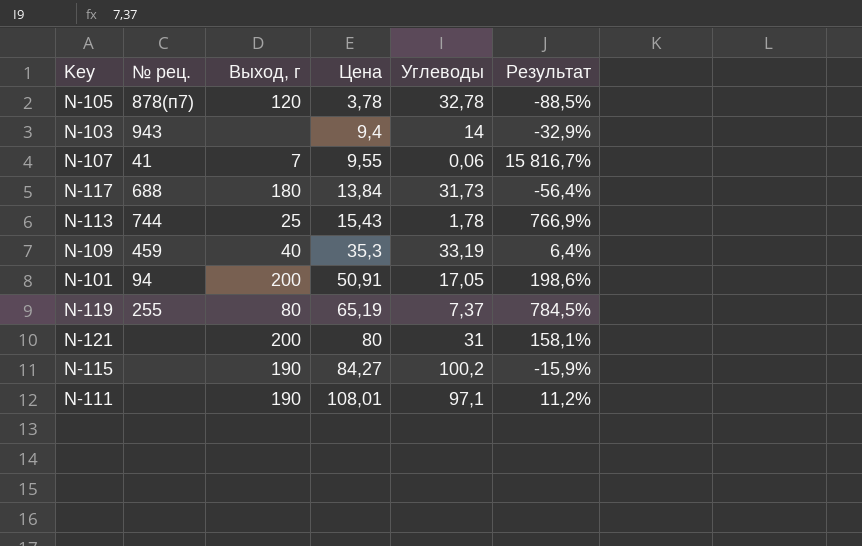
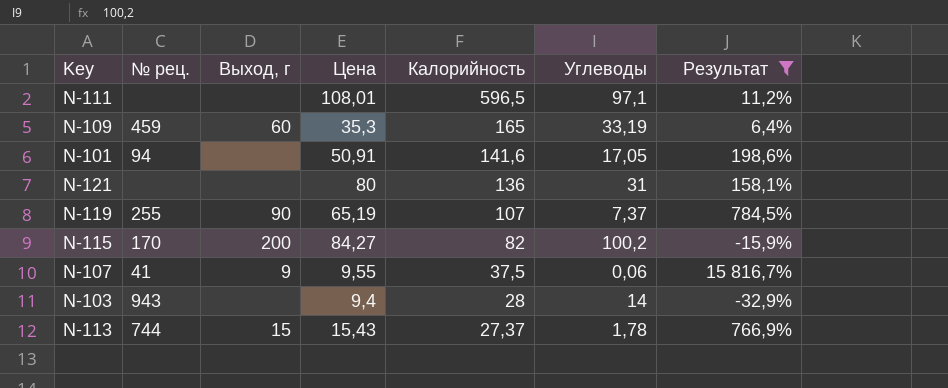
filter: none -> Результат >= -32,9%
row order: Цена ascending -> Калорийность descending
column Калорийность | position: none -> 5
N-111 | Выход, г: 190 -> none
N-109 | Выход, г: 40 -> 60
N-101 | Выход, г: 200 -> none
N-121 | Выход, г: 200 -> none
N-119 | Выход, г: 80 -> 90
N-115 | № рец.: none -> 170
N-115 | Выход, г: 190 -> 200
N-107 | Выход, г: 7 -> 9
N-113 | Выход, г: 25 -> 15

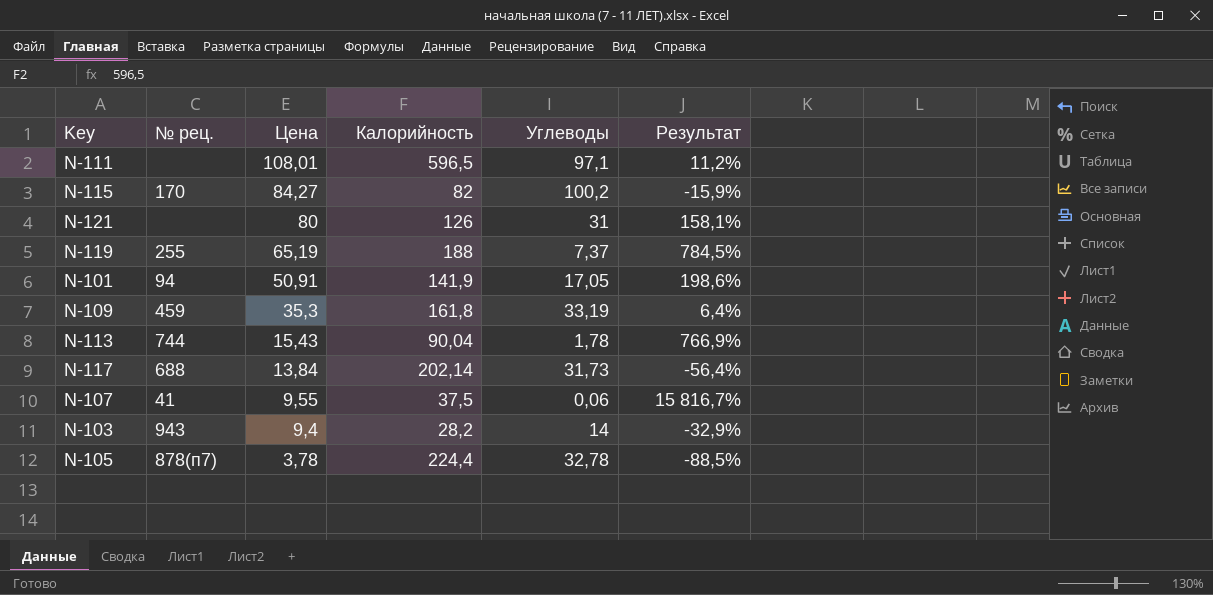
filter: Результат >= -32,9% -> none
row order: Калорийность descending -> Цена descending
column Выход, г | position: 3 -> none
N-121 | Калорийность: 136 -> 126
N-119 | Калорийность: 107 -> 188
N-101 | Калорийность: 141,6 -> 141,9
N-109 | Калорийность: 165 -> 161,8
N-113 | Калорийность: 27,37 -> 90,04
N-103 | Калорийность: 28 -> 28,2

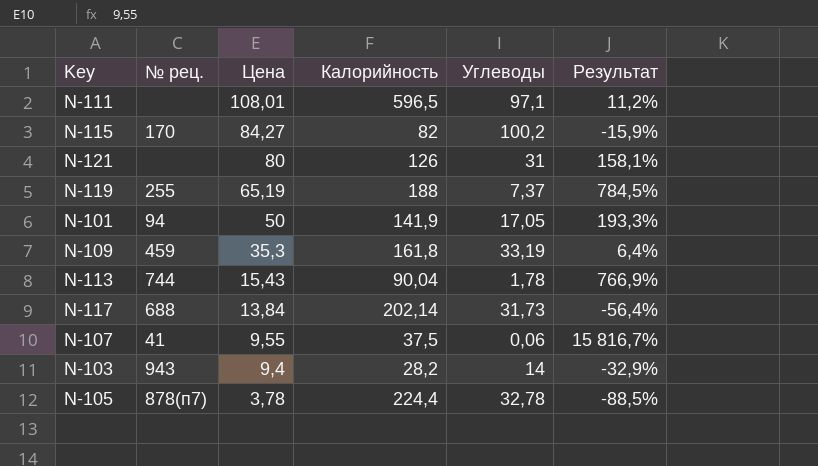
N-101 | Цена: 50,91 -> 50
N-101 | Результат: 198,6% -> 193,3%

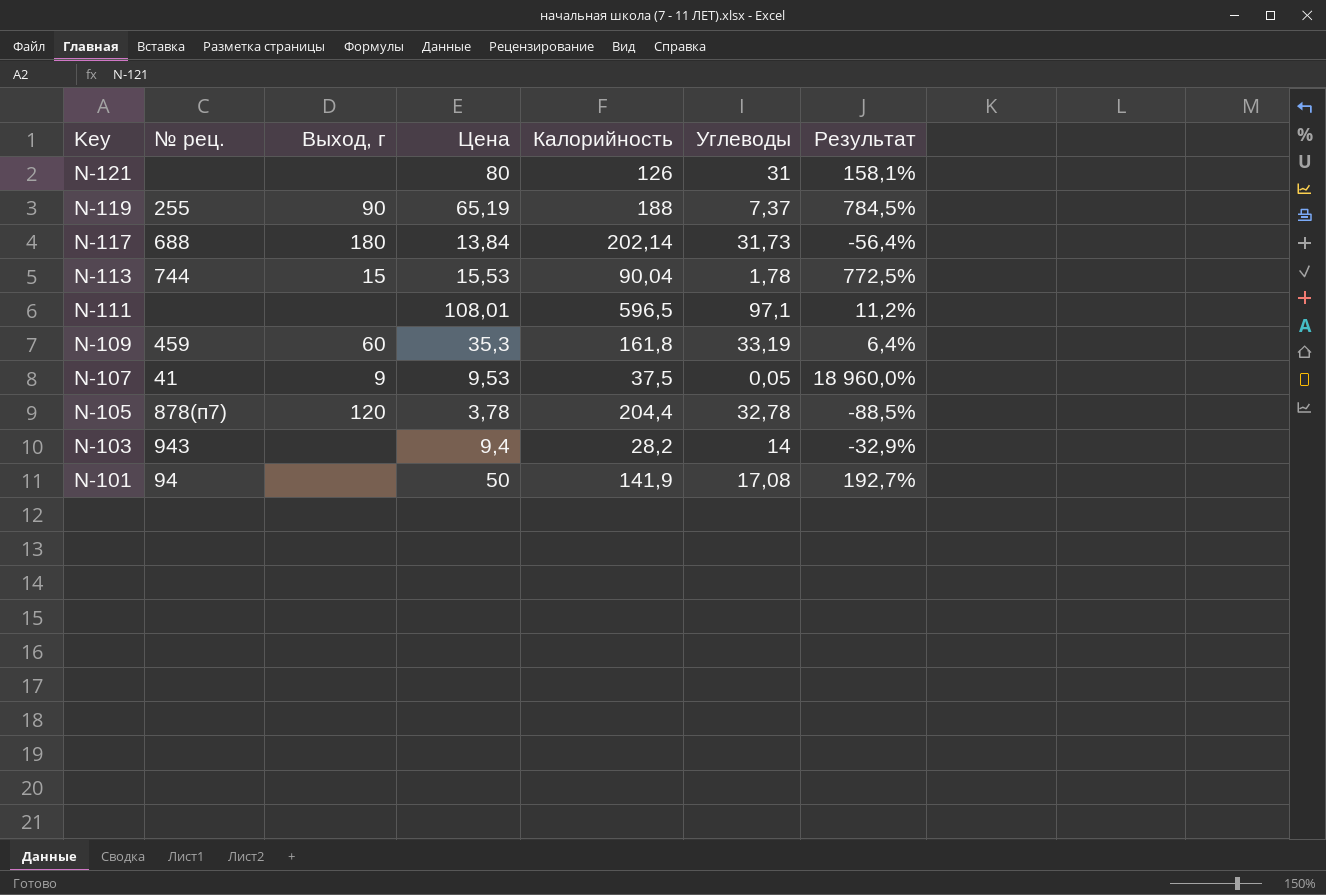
row order: Цена descending -> Key descending
column Выход, г | position: none -> 3
row N-115: 170 | 84,27 | 82 | 100,2 | -15,9% -> none
N-113 | Цена: 15,43 -> 15,53
N-113 | Результат: 766,9% -> 772,5%
N-107 | Цена: 9,55 -> 9,53
N-107 | Углеводы: 0,06 -> 0,05
N-107 | Результат: 15 816,7% -> 18 960,0%
N-105 | Калорийность: 224,4 -> 204,4
N-101 | Углеводы: 17,05 -> 17,08
N-101 | Результат: 193,3% -> 192,7%

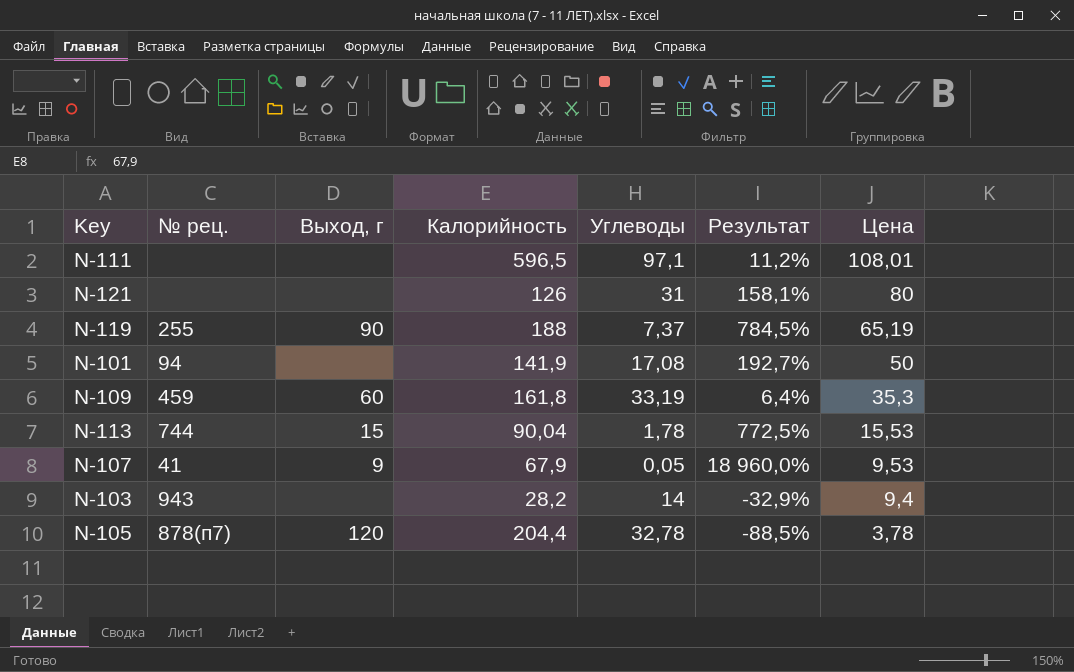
row order: Key descending -> Цена descending
column Цена | position: 4 -> 7
row N-117: 688 | 180 | 13,84 | 202,14 | 31,73 | -56,4% -> none
N-107 | Калорийность: 37,5 -> 67,9

